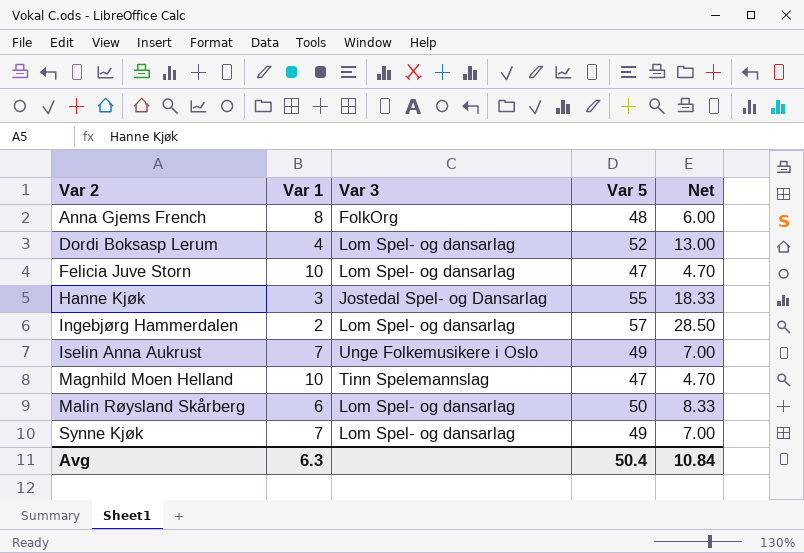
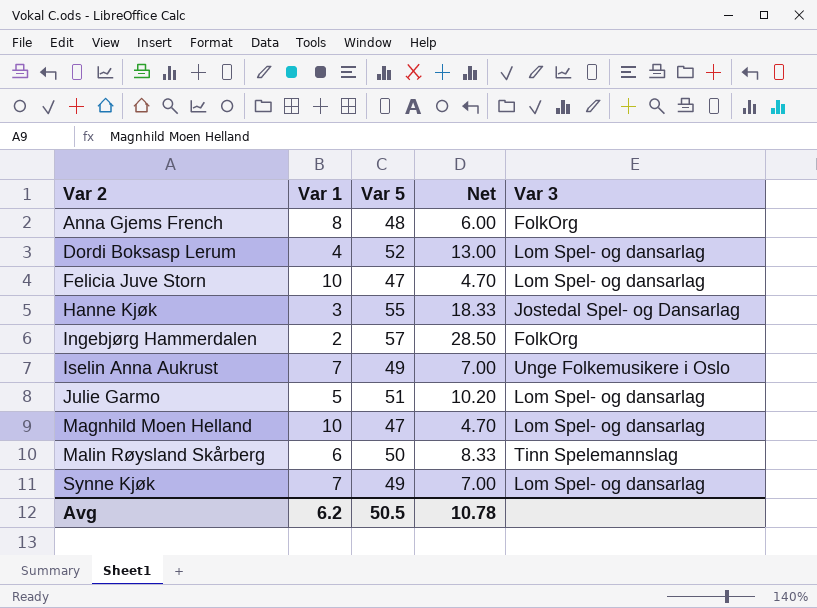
column Var 3 | position: 3 -> 5
Ingebjørg Hammerdalen | Var 3: Lom Spel- og dansarlag -> FolkOrg
row Julie Garmo: none -> 5 | 51 | 10.20 | Lom Spel- og dansarlag
Magnhild Moen Helland | Var 3: Tinn Spelemannslag -> Lom Spel- og dansarlag
Malin Røysland Skårberg | Var 3: Lom Spel- og dansarlag -> Tinn Spelemannslag
Avg | Var 1: 6.3 -> 6.2
Avg | Var 5: 50.4 -> 50.5
Avg | Net: 10.84 -> 10.78

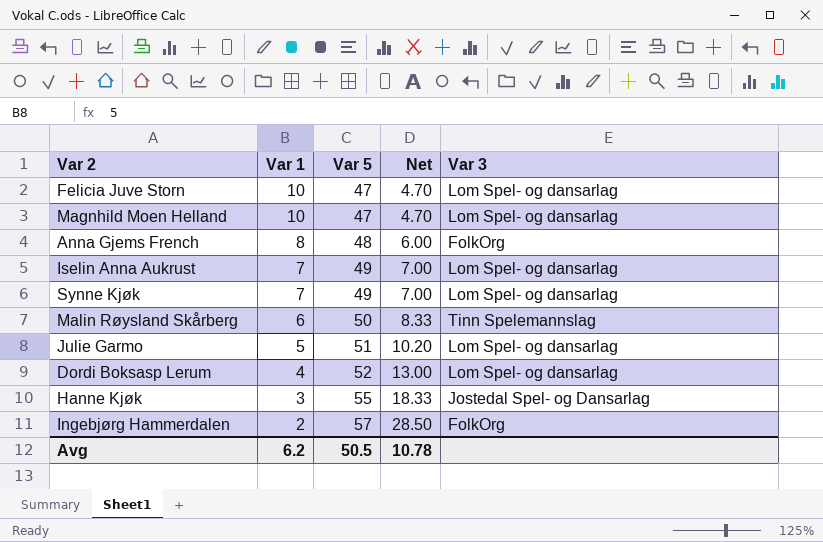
row order: Var 2 ascending -> Var 1 descending
Iselin Anna Aukrust | Var 3: Unge Folkemusikere i Oslo -> Lom Spel- og dansarlag

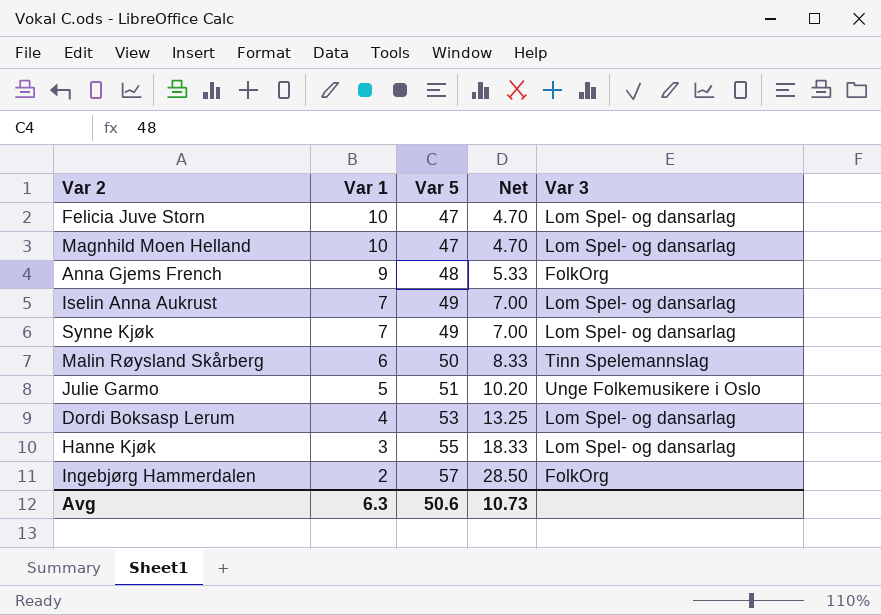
Anna Gjems French | Var 1: 8 -> 9
Anna Gjems French | Net: 6.00 -> 5.33
Julie Garmo | Var 3: Lom Spel- og dansarlag -> Unge Folkemusikere i Oslo
Dordi Boksasp Lerum | Var 5: 52 -> 53
Dordi Boksasp Lerum | Net: 13.00 -> 13.25
Hanne Kjøk | Var 3: Jostedal Spel- og Dansarlag -> Lom Spel- og dansarlag
Avg | Var 1: 6.2 -> 6.3
Avg | Var 5: 50.5 -> 50.6
Avg | Net: 10.78 -> 10.73

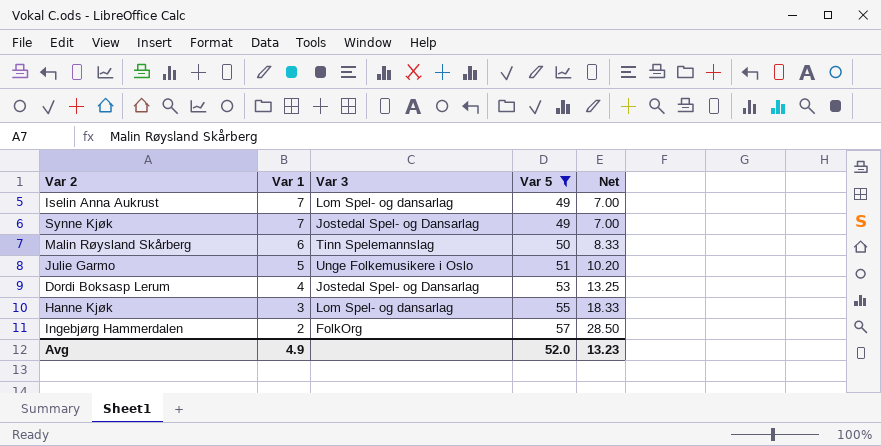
filter: none -> Var 5 >= 49
column Var 3 | position: 5 -> 3
Synne Kjøk | Var 3: Lom Spel- og dansarlag -> Jostedal Spel- og Dansarlag
Dordi Boksasp Lerum | Var 3: Lom Spel- og dansarlag -> Jostedal Spel- og Dansarlag
Avg | Var 1: 6.3 -> 4.9
Avg | Var 5: 50.6 -> 52.0
Avg | Net: 10.73 -> 13.23

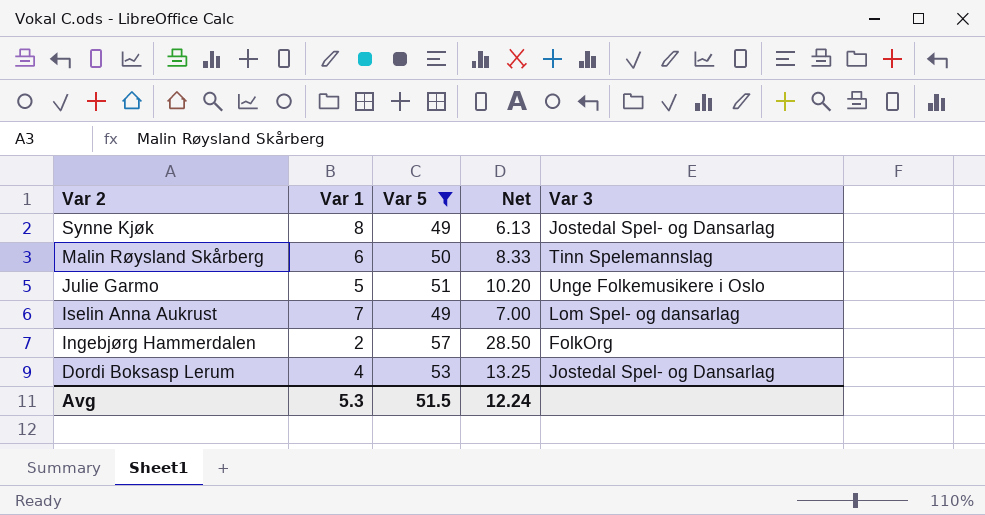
row order: Var 1 descending -> Var 2 descending
column Var 3 | position: 3 -> 5
row Hanne Kjøk: 3 | Lom Spel- og dansarlag | 55 | 18.33 -> none
Synne Kjøk | Var 1: 7 -> 8
Synne Kjøk | Net: 7.00 -> 6.13
Avg | Var 1: 4.9 -> 5.3
Avg | Var 5: 52.0 -> 51.5
Avg | Net: 13.23 -> 12.24

